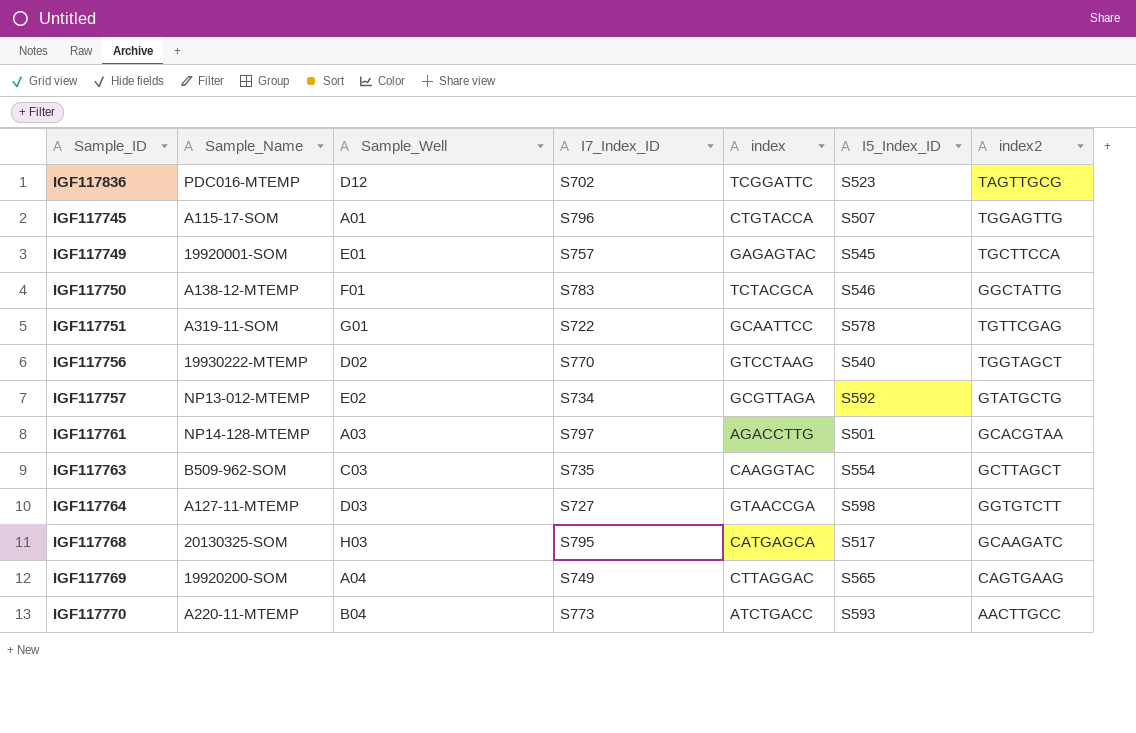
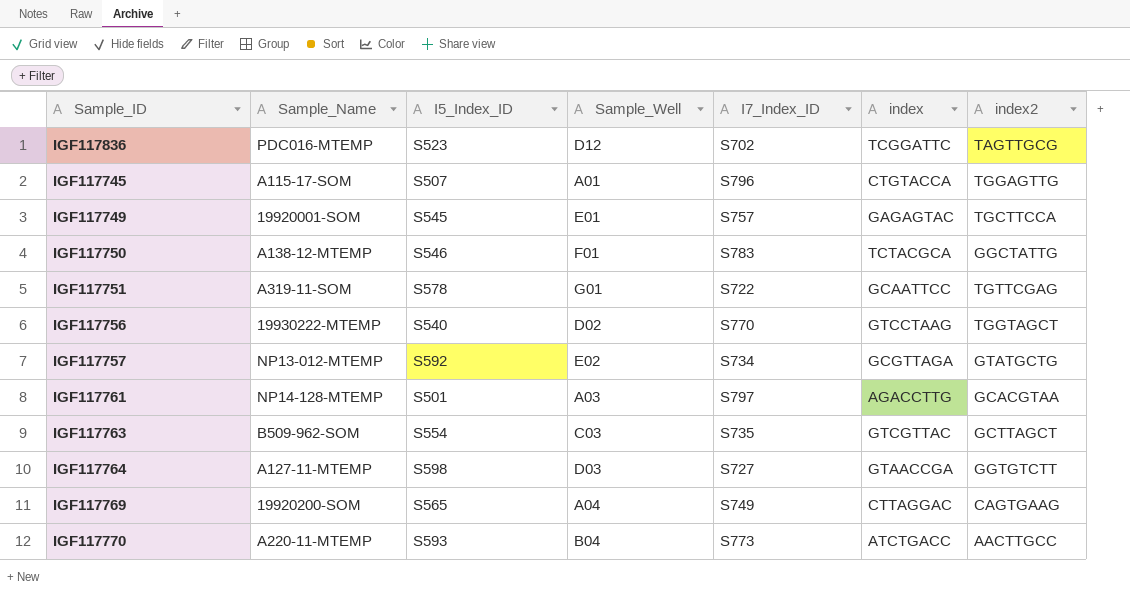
column I5_Index_ID | position: 6 -> 3
row IGF117768: 20130325-SOM | H03 | S795 | CATGAGCA | S517 | GCAAGATC -> none
IGF117763 | index: CAAGGTAC -> GTCGTTAC

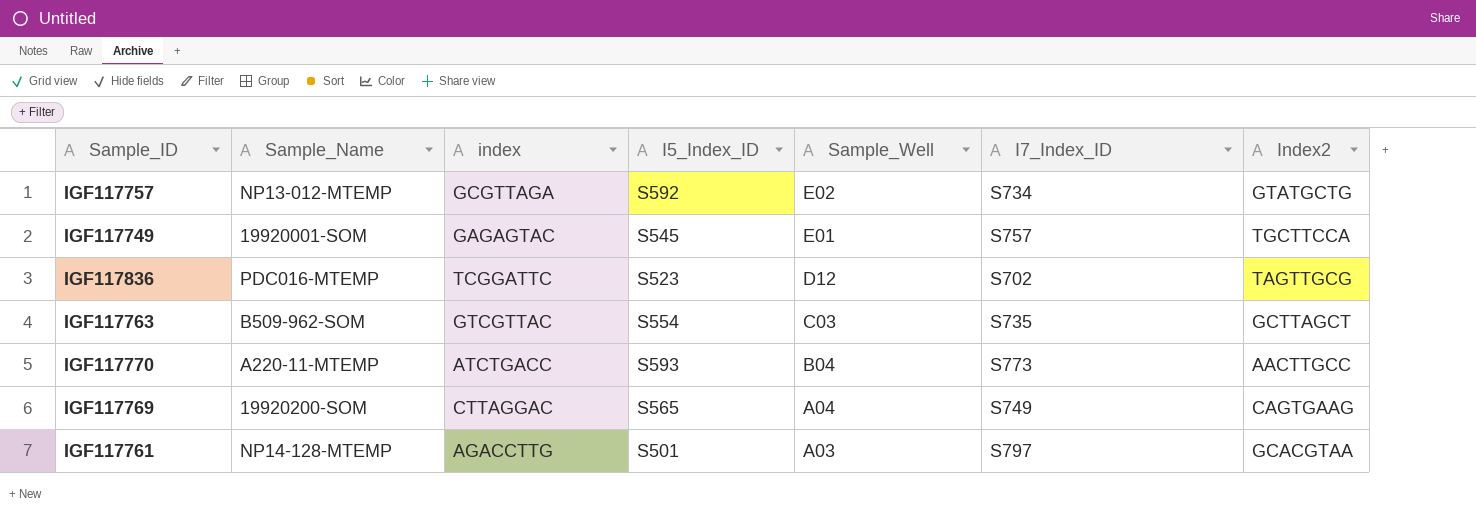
row order: none -> Sample_Well descending
column index | position: 6 -> 3
column name: index2 -> Index2
row IGF117745: A115-17-SOM | S507 | A01 | S796 | CTGTACCA | TGGAGTTG -> none
row IGF117750: A138-12-MTEMP | S546 | F01 | S783 | TCTACGCA | GGCTATTG -> none
row IGF117751: A319-11-SOM | S578 | G01 | S722 | GCAATTCC | TGTTCGAG -> none
row IGF117756: 19930222-MTEMP | S540 | D02 | S770 | GTCCTAAG | TGGTAGCT -> none
row IGF117764: A127-11-MTEMP | S598 | D03 | S727 | GTAACCGA | GGTGTCTT -> none

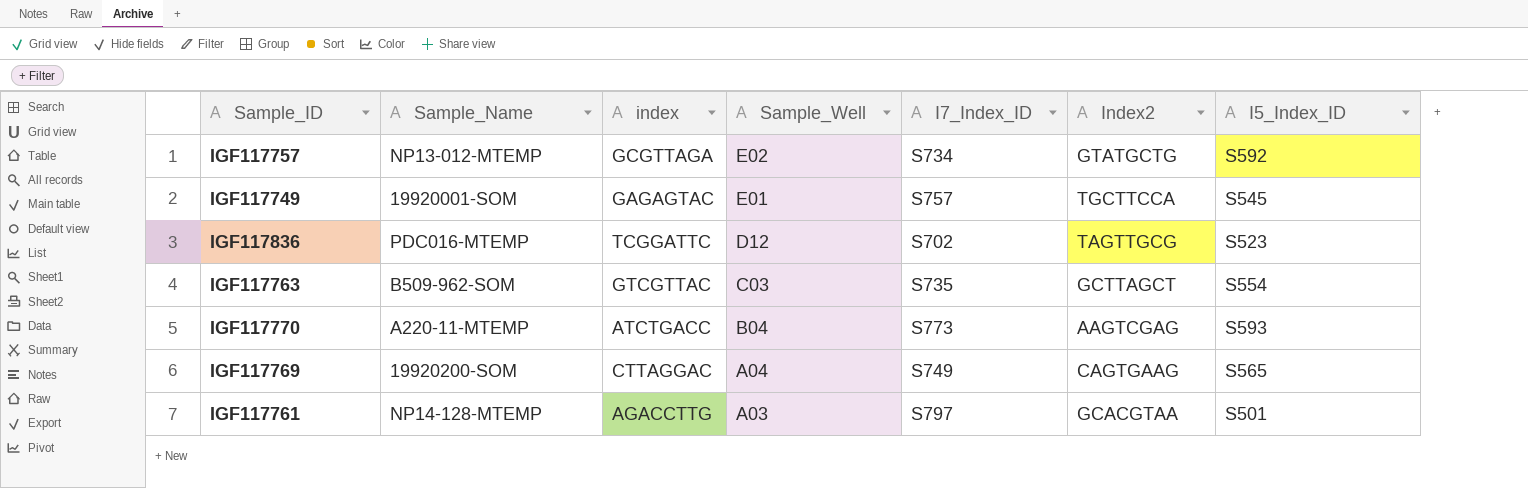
column I5_Index_ID | position: 4 -> 7
IGF117770 | Index2: AACTTGCC -> AAGTCGAG

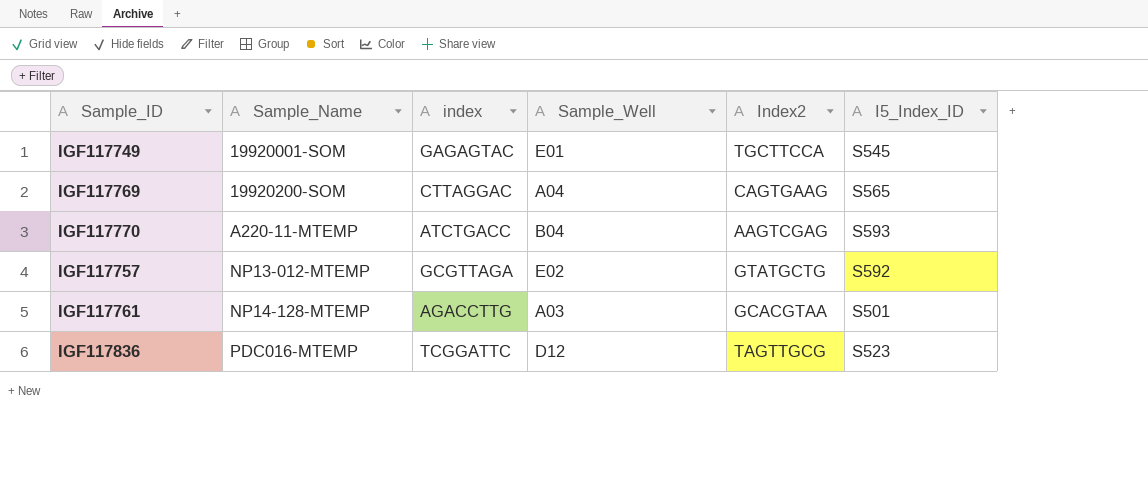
row order: Sample_Well descending -> Sample_Name ascending
column I7_Index_ID | position: 5 -> none
row IGF117763: B509-962-SOM | GTCGTTAC | C03 | S735 | GCTTAGCT | S554 -> none

